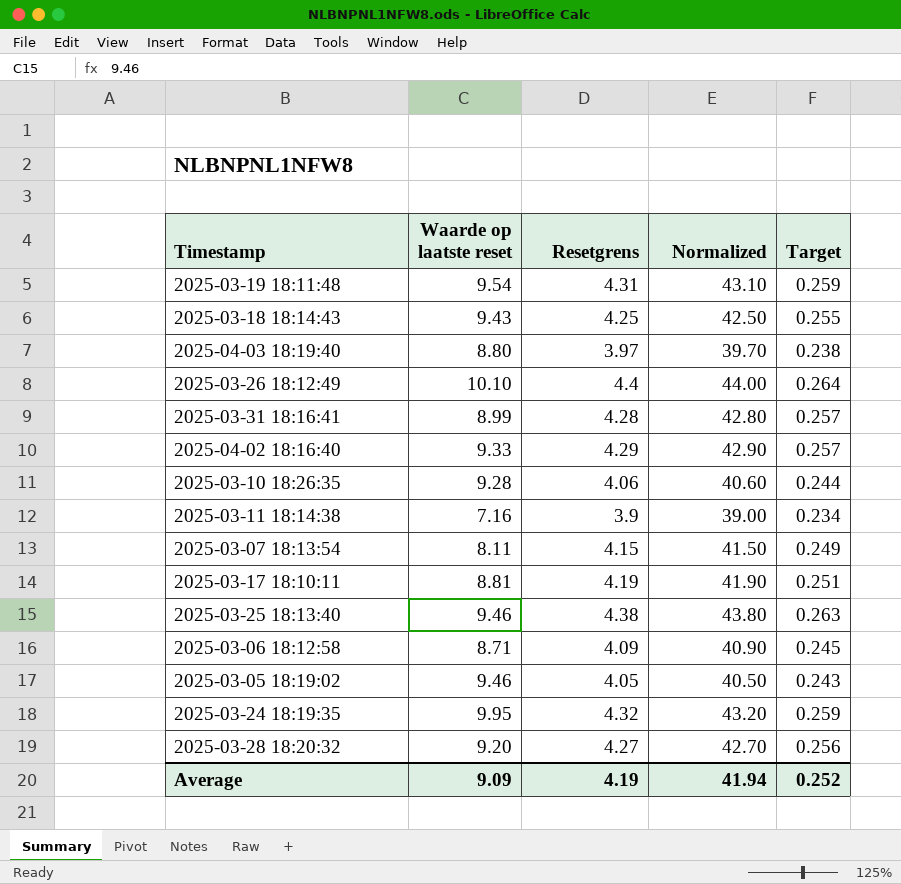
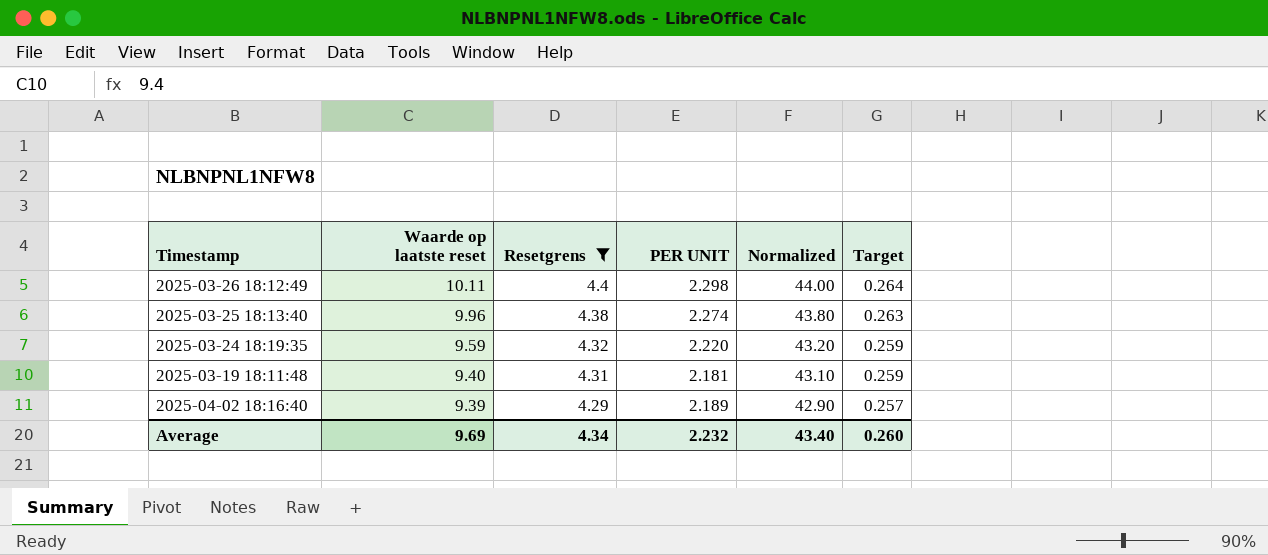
filter: none -> Resetgrens >= 4.29
row order: none -> Waarde op laatste reset descending
column PER UNIT | formula: none -> [Waarde op laatste reset] / [Resetgrens]
2025-03-26 18:12:49 | Waarde op laatste reset: 10.10 -> 10.11
2025-03-25 18:13:40 | Waarde op laatste reset: 9.46 -> 9.96
2025-03-24 18:19:35 | Waarde op laatste reset: 9.95 -> 9.59
2025-03-19 18:11:48 | Waarde op laatste reset: 9.54 -> 9.40
2025-04-02 18:16:40 | Waarde op laatste reset: 9.33 -> 9.39
Average | Waarde op laatste reset: 9.09 -> 9.69
Average | Resetgrens: 4.19 -> 4.34
Average | Normalized: 41.94 -> 43.40
Average | Target: 0.252 -> 0.260

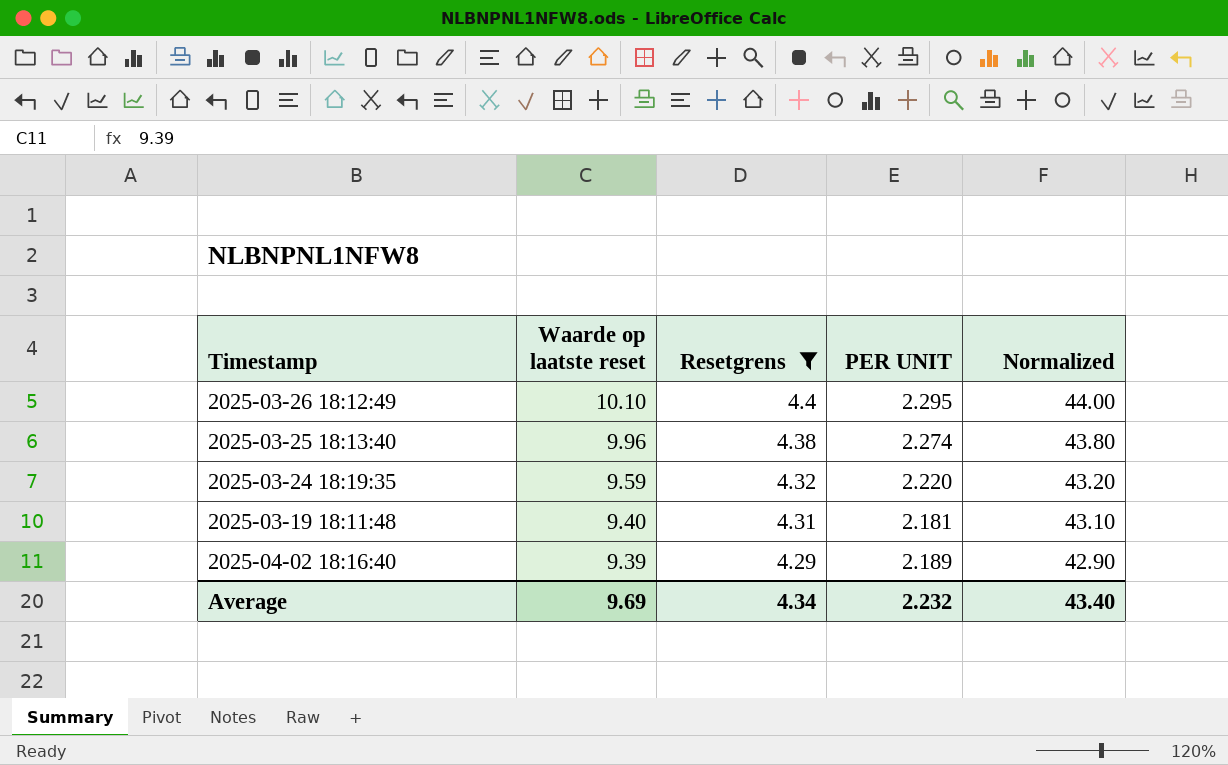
column Target | formula: [Resetgrens] * 0.06 -> none
2025-03-26 18:12:49 | Waarde op laatste reset: 10.11 -> 10.10
2025-03-26 18:12:49 | PER UNIT: 2.298 -> 2.295

